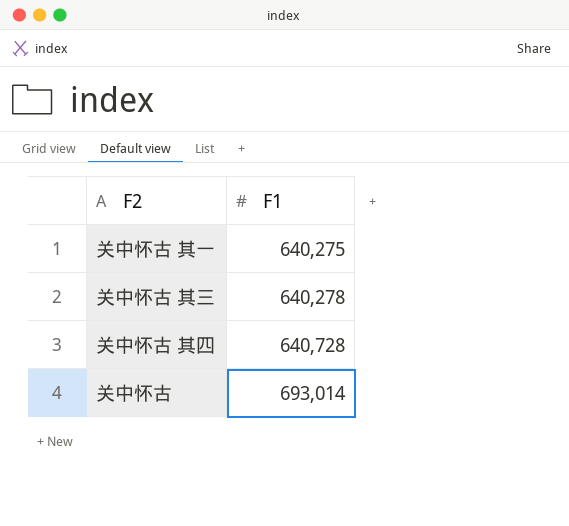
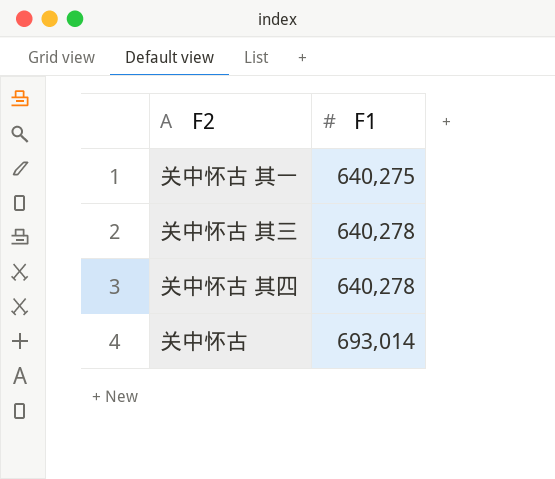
关中怀古 其四 | F1: 640,728 -> 640,278

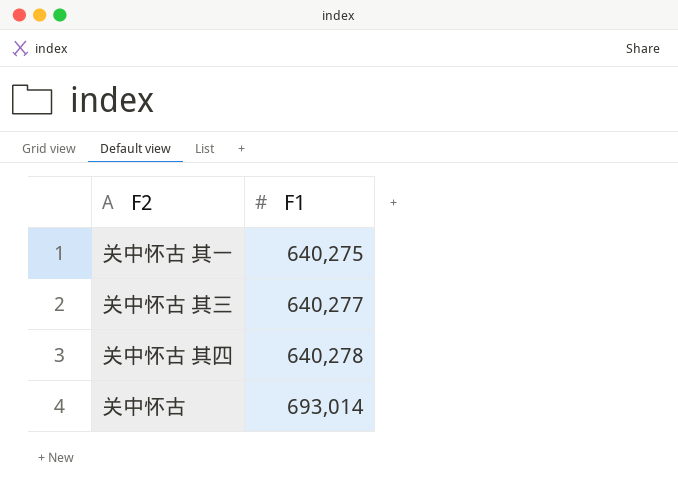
关中怀古 其三 | F1: 640,278 -> 640,277

